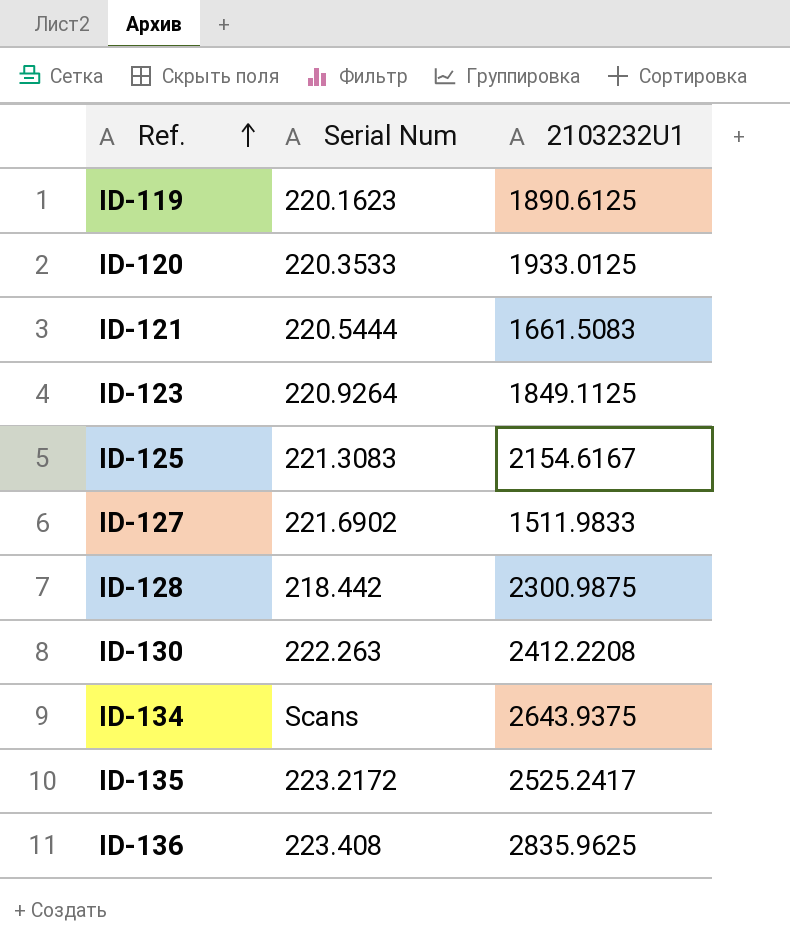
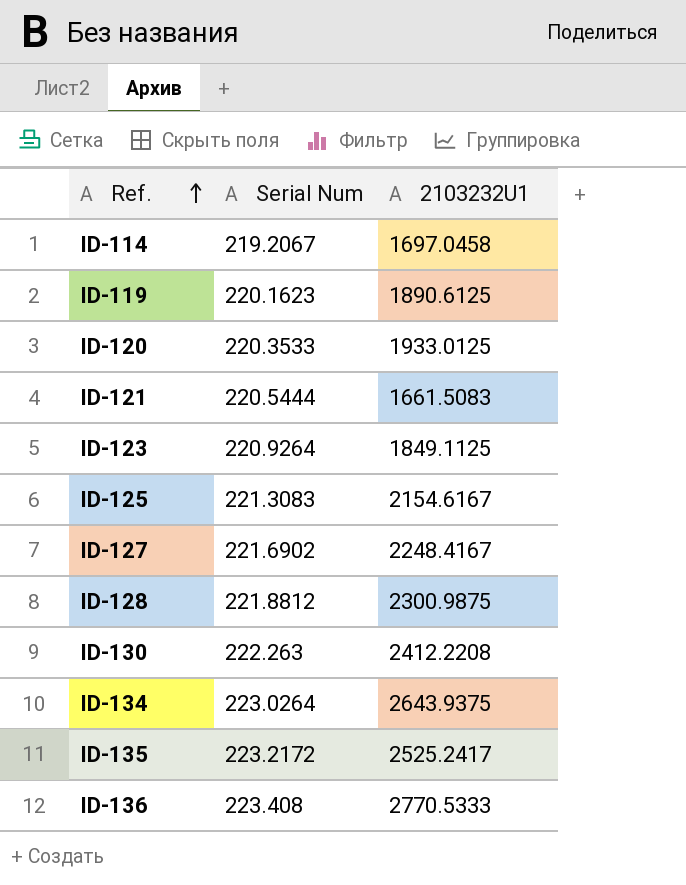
row ID-114: none -> 219.2067 | 1697.0458
ID-127 | 2103232U1: 1511.9833 -> 2248.4167
ID-128 | Serial Num: 218.442 -> 221.8812
ID-134 | Serial Num: Scans -> 223.0264
ID-136 | 2103232U1: 2835.9625 -> 2770.5333

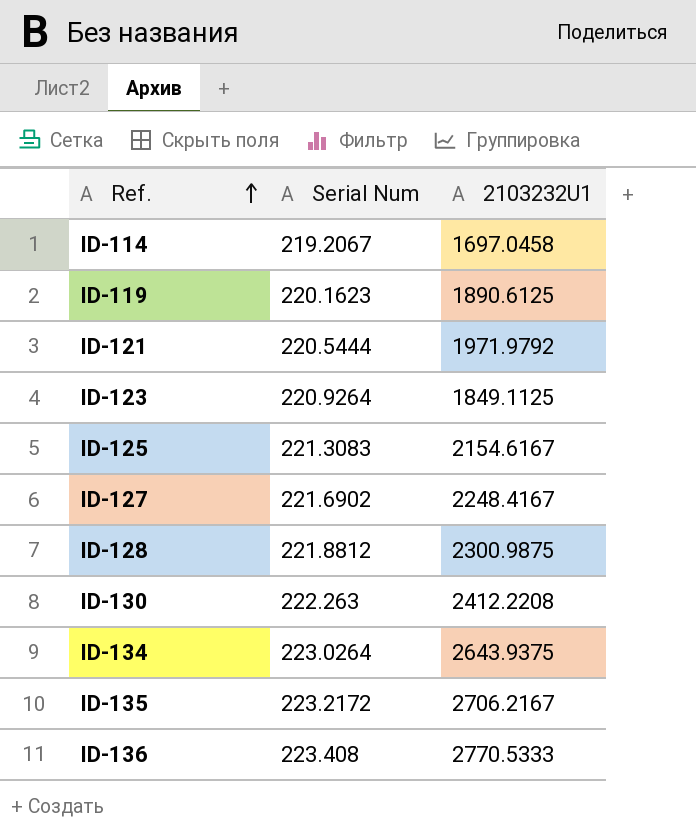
row ID-120: 220.3533 | 1933.0125 -> none
ID-121 | 2103232U1: 1661.5083 -> 1971.9792
ID-135 | 2103232U1: 2525.2417 -> 2706.2167

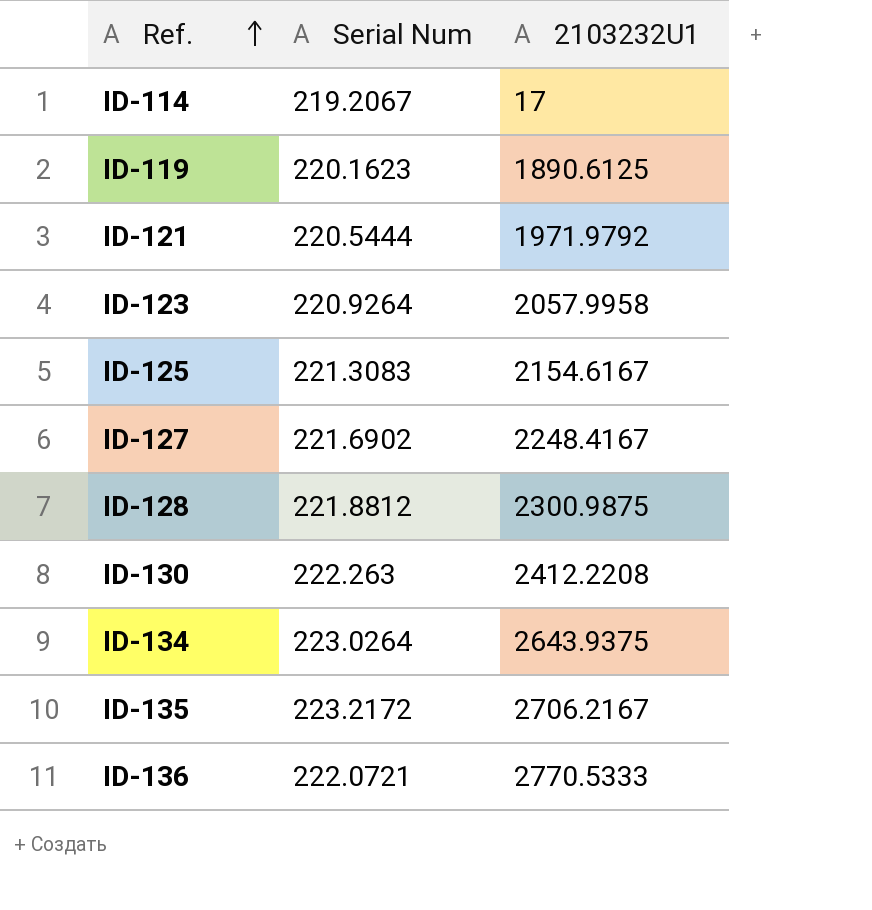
ID-114 | 2103232U1: 1697.0458 -> 17
ID-123 | 2103232U1: 1849.1125 -> 2057.9958
ID-136 | Serial Num: 223.408 -> 222.0721

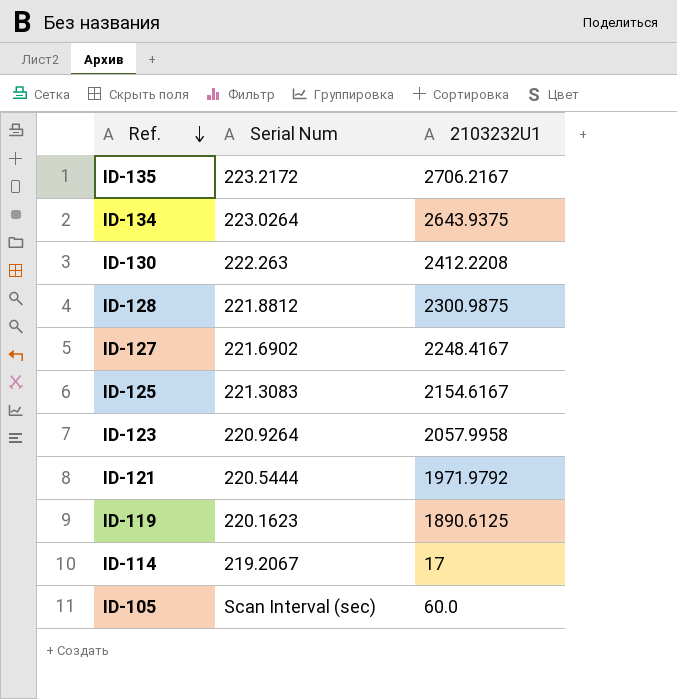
row order: Ref. ascending -> Ref. descending
row ID-136: 222.0721 | 2770.5333 -> none
row ID-105: none -> Scan Interval (sec) | 60.0

